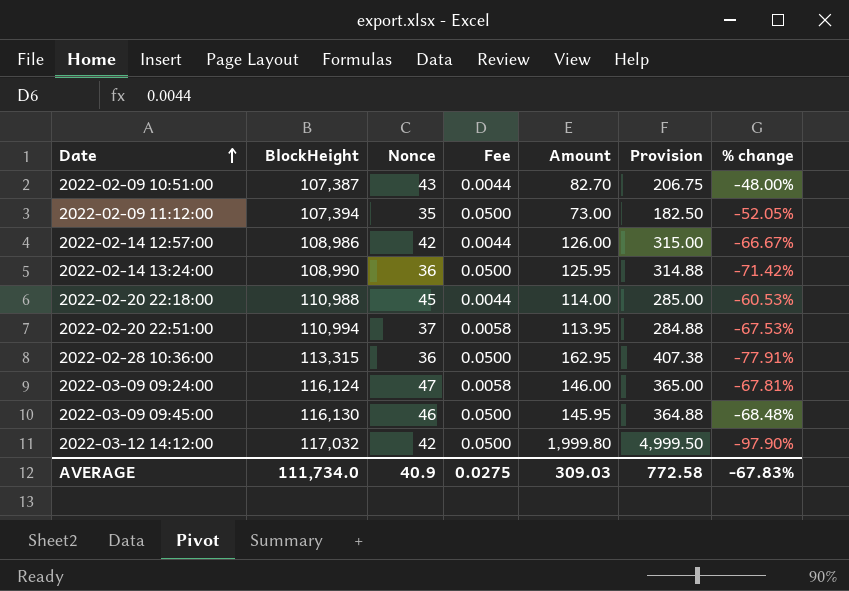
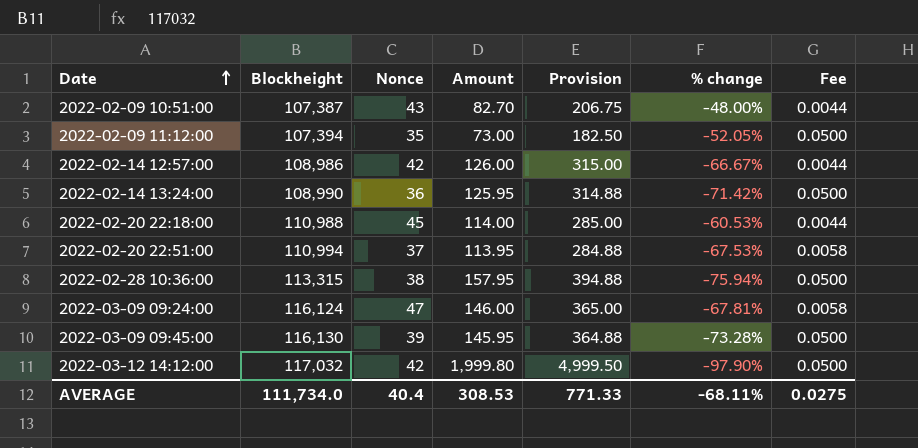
column name: BlockHeight -> Blockheight
column Fee | position: 4 -> 7
2022-02-28 10:36:00 | Nonce: 36 -> 38
2022-02-28 10:36:00 | Amount: 162.95 -> 157.95
2022-02-28 10:36:00 | Provision: 407.38 -> 394.88
2022-02-28 10:36:00 | % change: -77.91% -> -75.94%
2022-03-09 09:45:00 | Nonce: 46 -> 39
2022-03-09 09:45:00 | % change: -68.48% -> -73.28%
AVERAGE | Nonce: 40.9 -> 40.4
AVERAGE | Amount: 309.03 -> 308.53
AVERAGE | Provision: 772.58 -> 771.33
AVERAGE | % change: -67.83% -> -68.11%

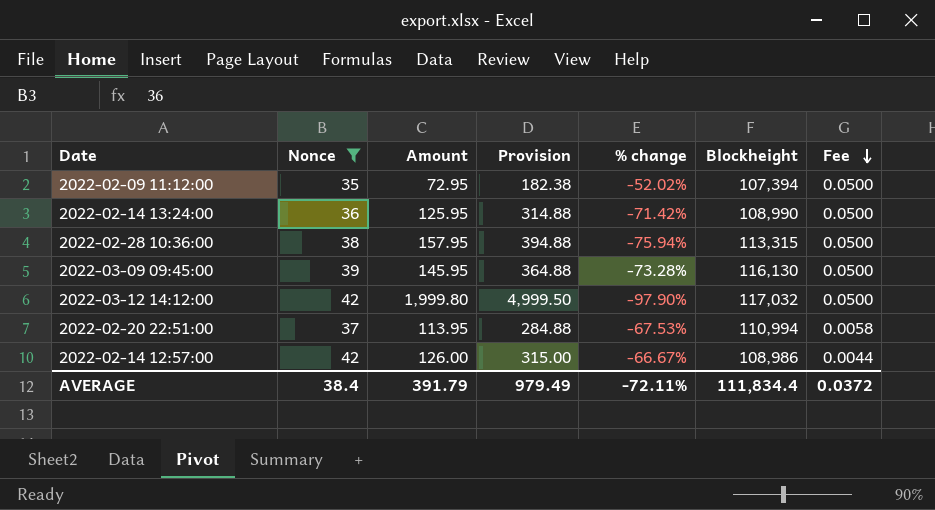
filter: none -> Nonce <= 42
row order: Date ascending -> Fee descending
column Blockheight | position: 2 -> 6
2022-02-09 11:12:00 | Amount: 73.00 -> 72.95
2022-02-09 11:12:00 | Provision: 182.50 -> 182.38
2022-02-09 11:12:00 | % change: -52.05% -> -52.02%
AVERAGE | Nonce: 40.4 -> 38.4
AVERAGE | Amount: 308.53 -> 391.79
AVERAGE | Provision: 771.33 -> 979.49
AVERAGE | % change: -68.11% -> -72.11%
AVERAGE | Blockheight: 111,734.0 -> 111,834.4
AVERAGE | Fee: 0.0275 -> 0.0372

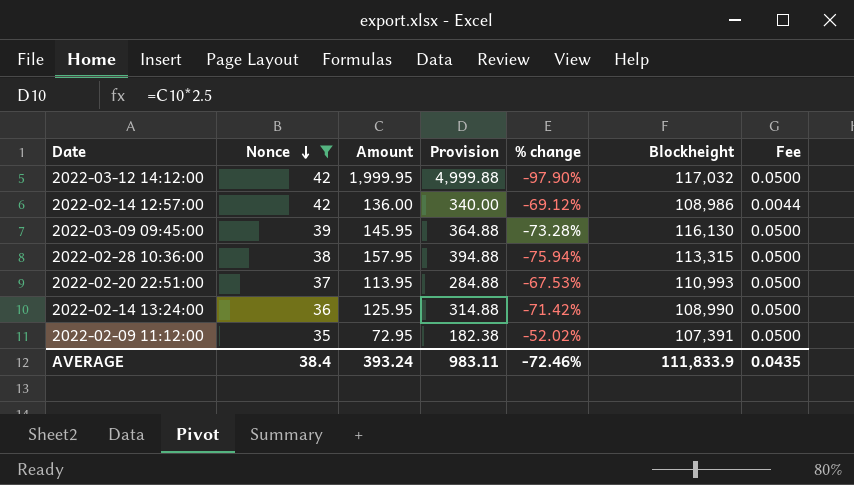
row order: Fee descending -> Nonce descending
2022-03-12 14:12:00 | Amount: 1,999.80 -> 1,999.95
2022-03-12 14:12:00 | Provision: 4,999.50 -> 4,999.88
2022-02-14 12:57:00 | Amount: 126.00 -> 136.00
2022-02-14 12:57:00 | Provision: 315.00 -> 340.00
2022-02-14 12:57:00 | % change: -66.67% -> -69.12%
2022-02-20 22:51:00 | Blockheight: 110,994 -> 110,993
2022-02-20 22:51:00 | Fee: 0.0058 -> 0.0500
2022-02-09 11:12:00 | Blockheight: 107,394 -> 107,391
AVERAGE | Amount: 391.79 -> 393.24
AVERAGE | Provision: 979.49 -> 983.11
AVERAGE | % change: -72.11% -> -72.46%
AVERAGE | Blockheight: 111,834.4 -> 111,833.9
AVERAGE | Fee: 0.0372 -> 0.0435

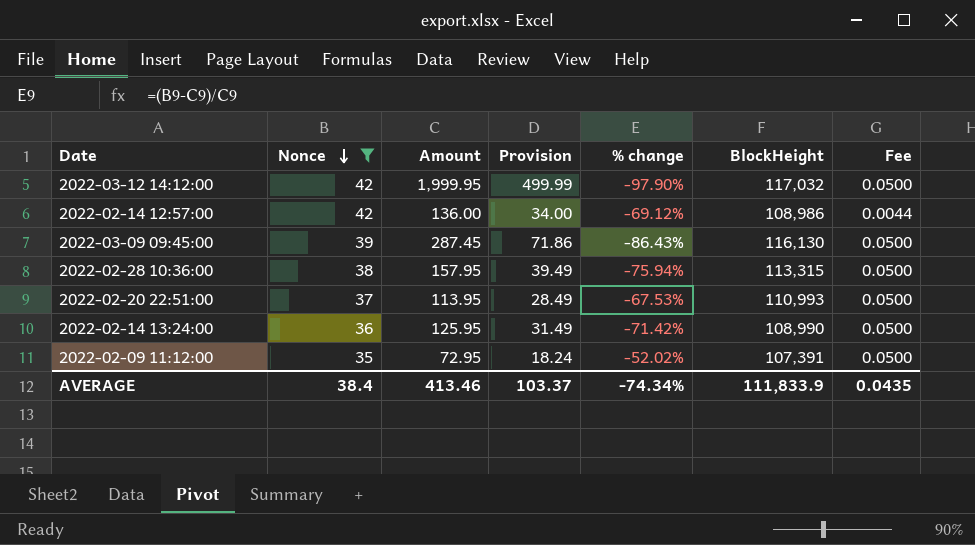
column Provision | formula: [Amount] * 2.5 -> [Amount] * 0.25
column name: Blockheight -> BlockHeight
2022-03-09 09:45:00 | Amount: 145.95 -> 287.45
2022-03-09 09:45:00 | % change: -73.28% -> -86.43%
AVERAGE | Amount: 393.24 -> 413.46
AVERAGE | Provision: 983.11 -> 103.37
AVERAGE | % change: -72.46% -> -74.34%

